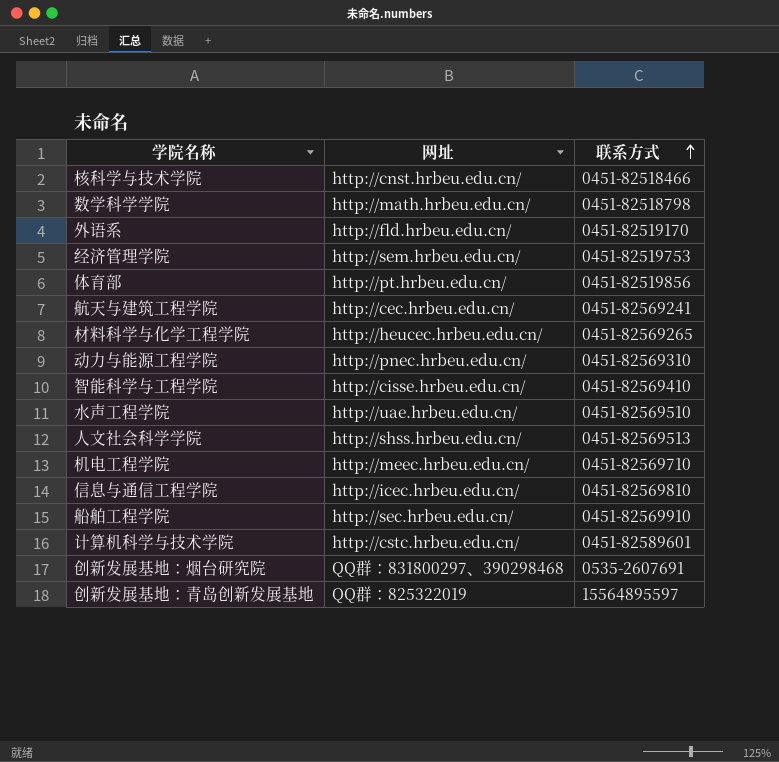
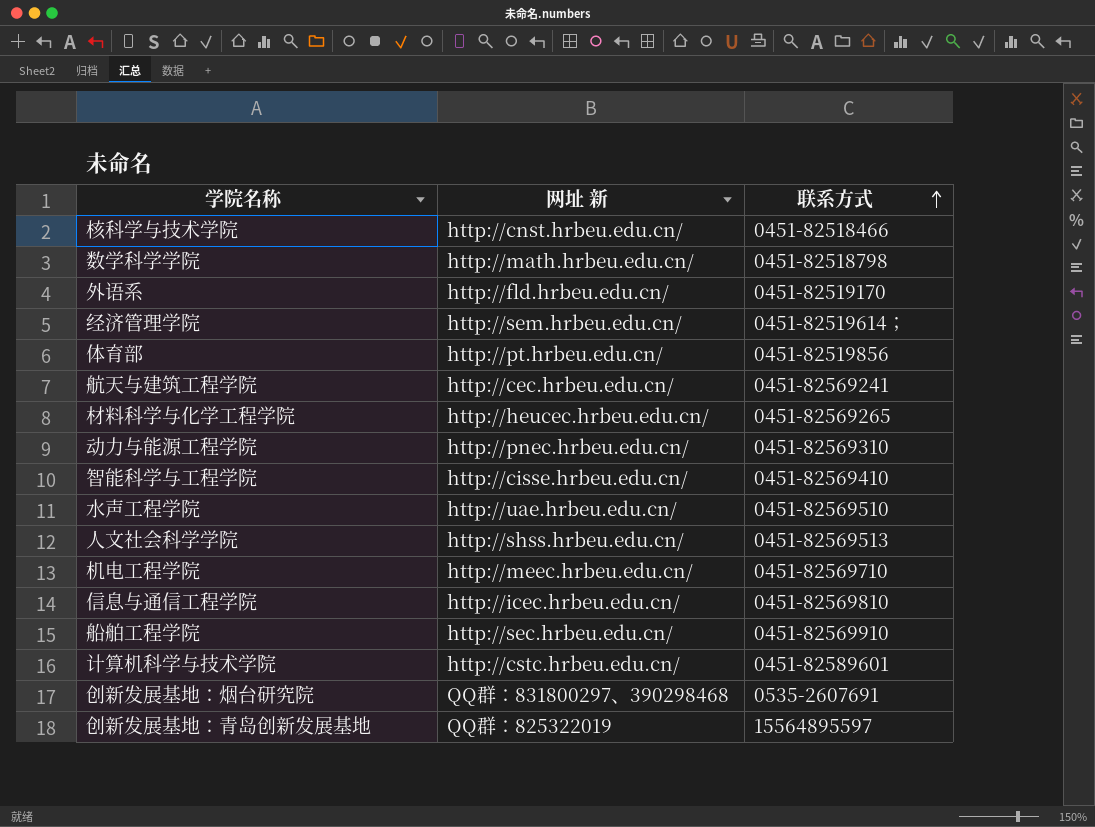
column name: 网址 -> 网址 新
经济管理学院 | 联系方式: 0451-82519753 -> 0451-82519614；

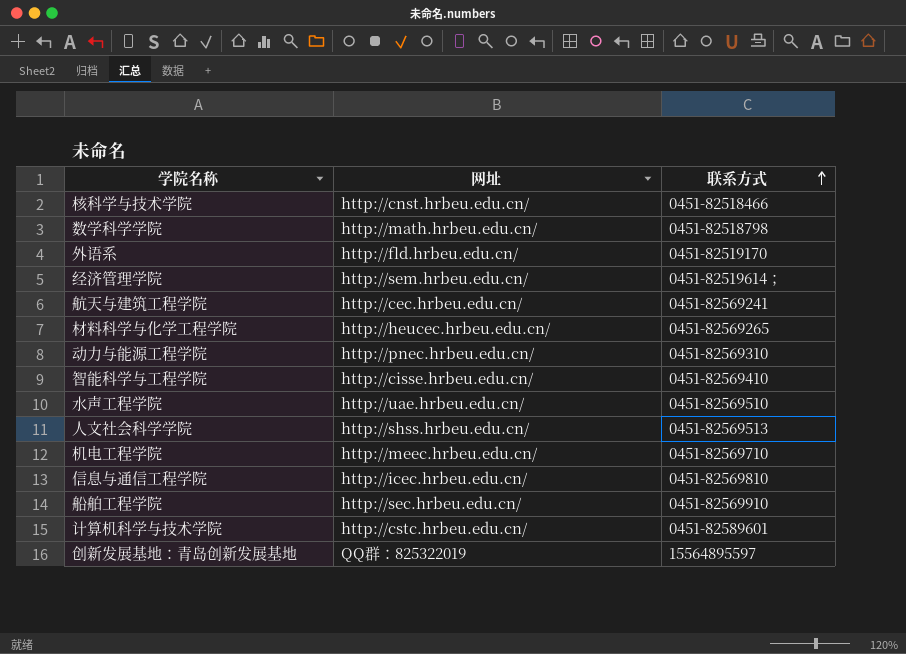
column name: 网址 新 -> 网址
row 体育部: http://pt.hrbeu.edu.cn/ | 0451-82519856 -> none
row 创新发展基地：烟台研究院: QQ群：831800297、390298468 | 0535-2607691 -> none

